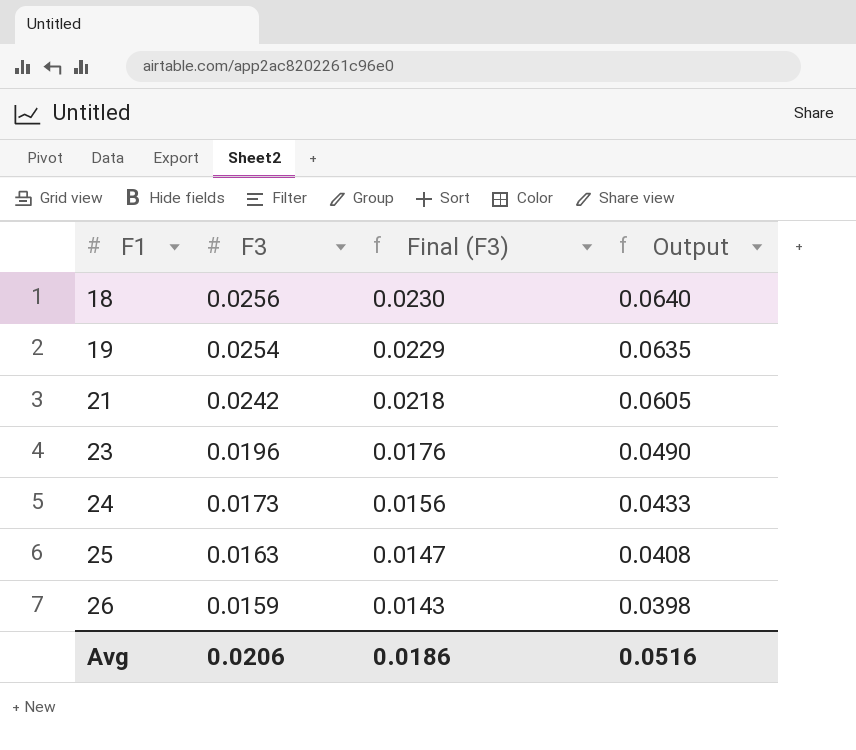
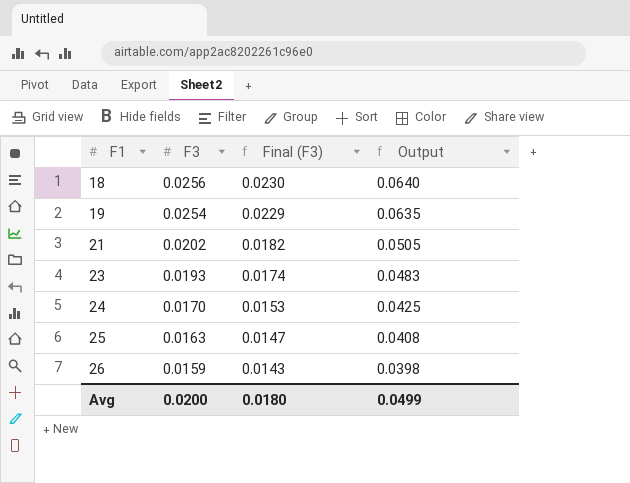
21 | F3: 0.0242 -> 0.0202
21 | Final (F3): 0.0218 -> 0.0182
21 | Output: 0.0605 -> 0.0505
23 | F3: 0.0196 -> 0.0193
23 | Final (F3): 0.0176 -> 0.0174
23 | Output: 0.0490 -> 0.0483
24 | F3: 0.0173 -> 0.0170
24 | Final (F3): 0.0156 -> 0.0153
24 | Output: 0.0433 -> 0.0425
Avg | F3: 0.0206 -> 0.0200
Avg | Final (F3): 0.0186 -> 0.0180
Avg | Output: 0.0516 -> 0.0499

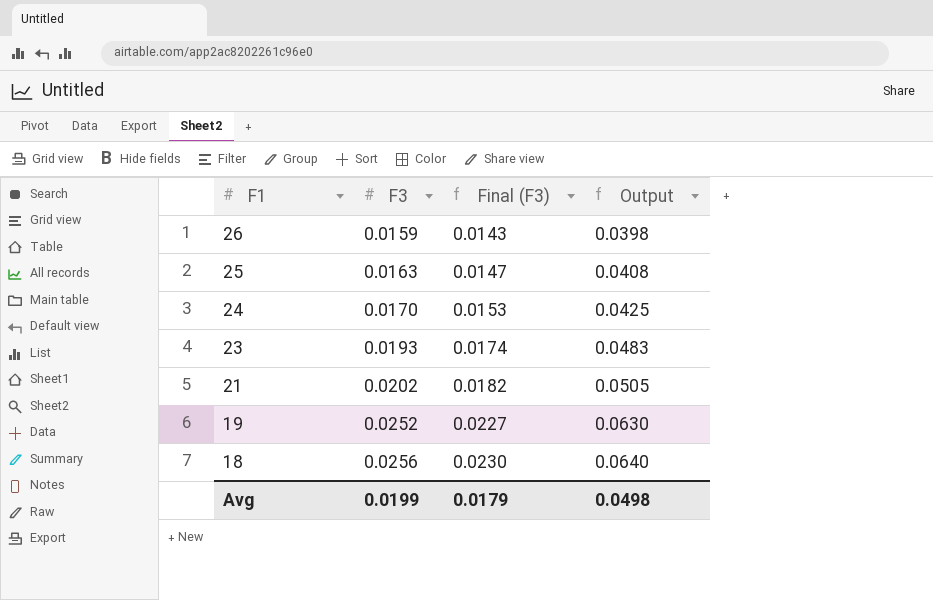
row order: F1 ascending -> F1 descending
19 | F3: 0.0254 -> 0.0252
19 | Final (F3): 0.0229 -> 0.0227
19 | Output: 0.0635 -> 0.0630
Avg | F3: 0.0200 -> 0.0199
Avg | Final (F3): 0.0180 -> 0.0179
Avg | Output: 0.0499 -> 0.0498

